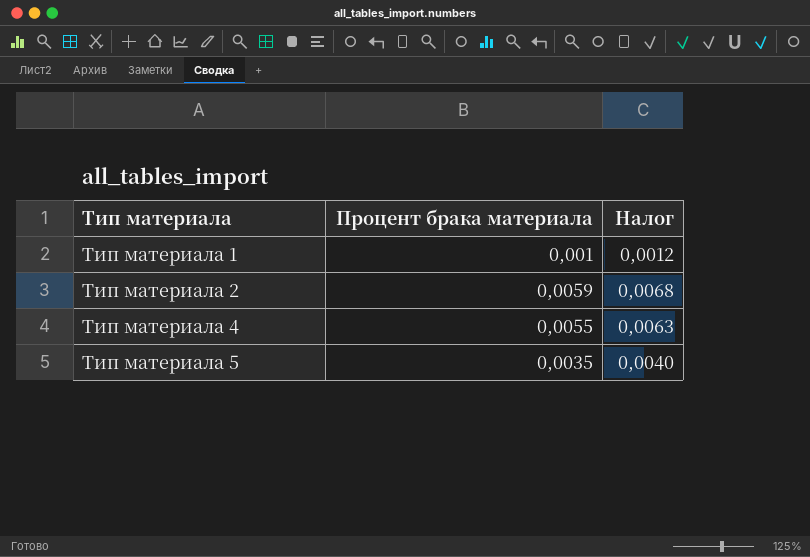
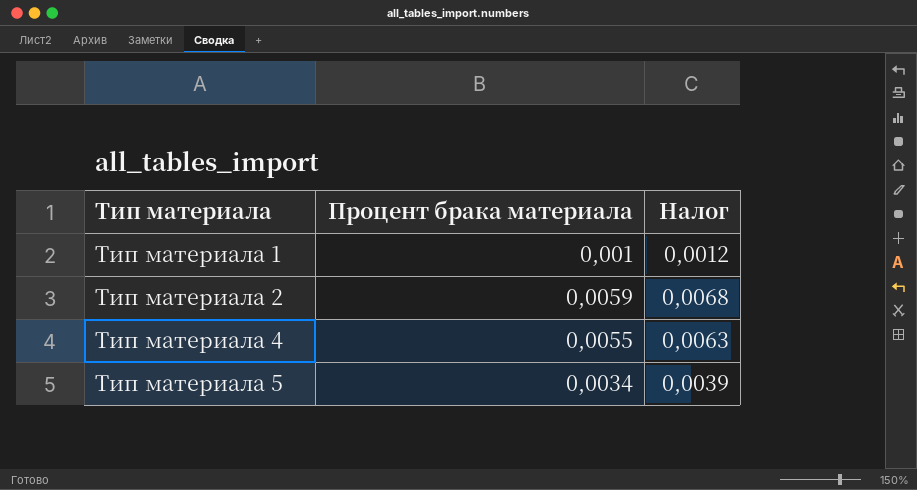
Тип материала 5 | Процент брака материала: 0,0035 -> 0,0034
Тип материала 5 | Налог: 0,0040 -> 0,0039

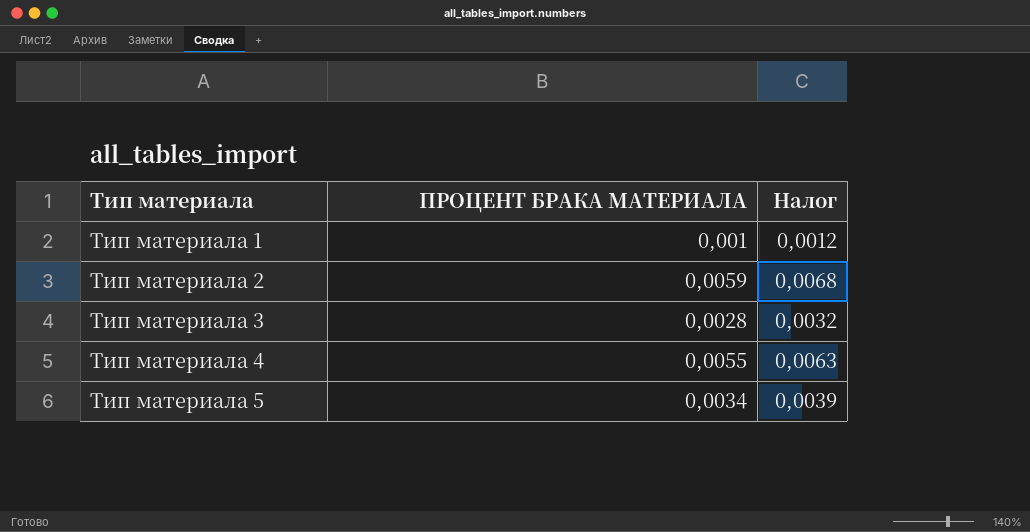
column name: Процент брака материала -> ПРОЦЕНТ БРАКА МАТЕРИАЛА
row Тип материала 3: none -> 0,0028 | 0,0032

